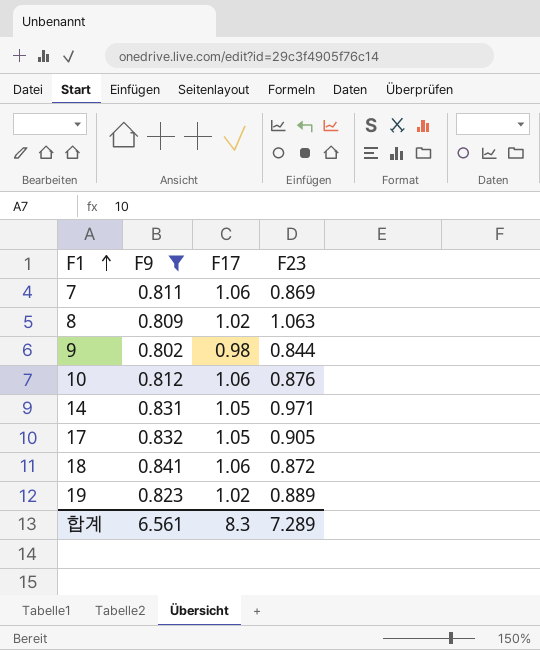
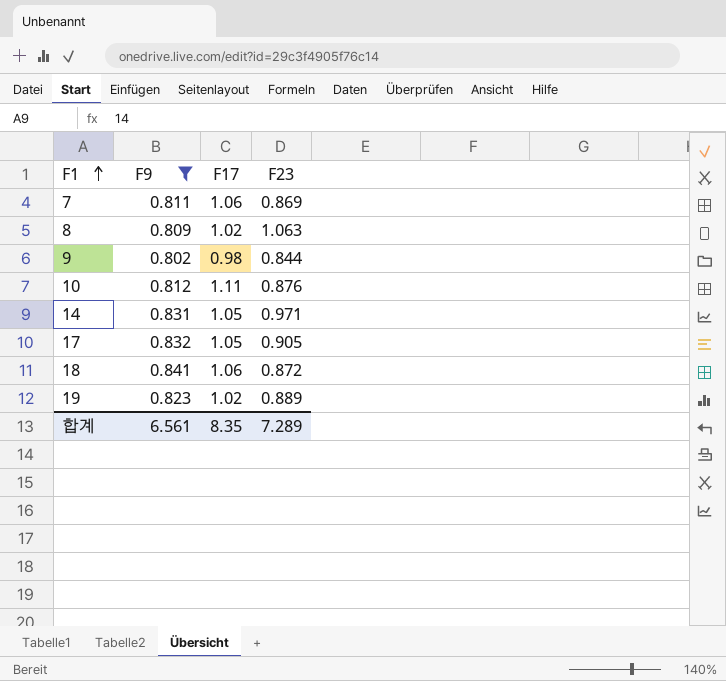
10 | F17: 1.06 -> 1.11
합계 | F17: 8.3 -> 8.35

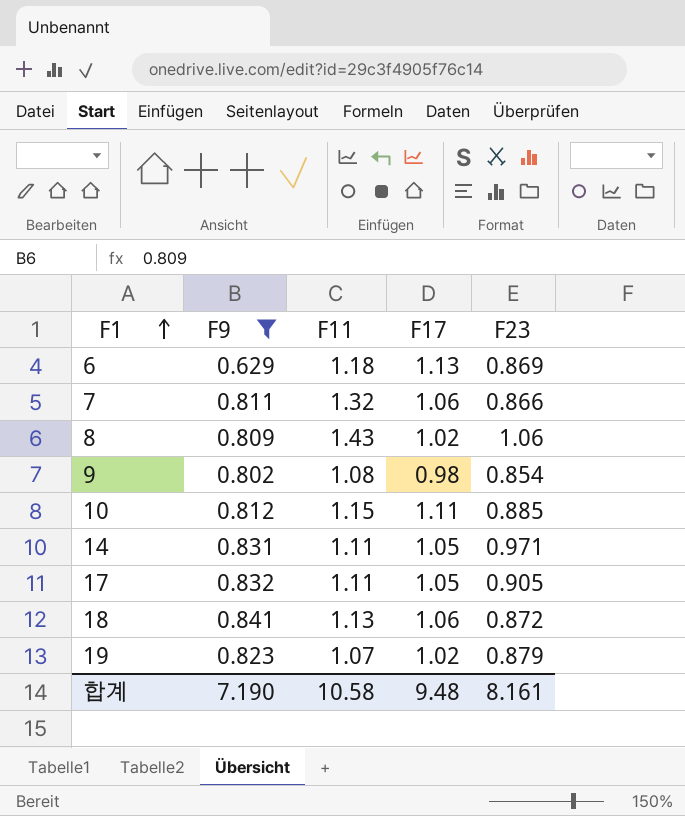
column F11 | position: none -> 3
row 6: none -> 0.629 | 1.18 | 1.13 | 0.869
7 | F23: 0.869 -> 0.866
8 | F23: 1.063 -> 1.06
9 | F23: 0.844 -> 0.854
10 | F23: 0.876 -> 0.885
19 | F23: 0.889 -> 0.879
합계 | F9: 6.561 -> 7.190
합계 | F17: 8.35 -> 9.48
합계 | F23: 7.289 -> 8.161

